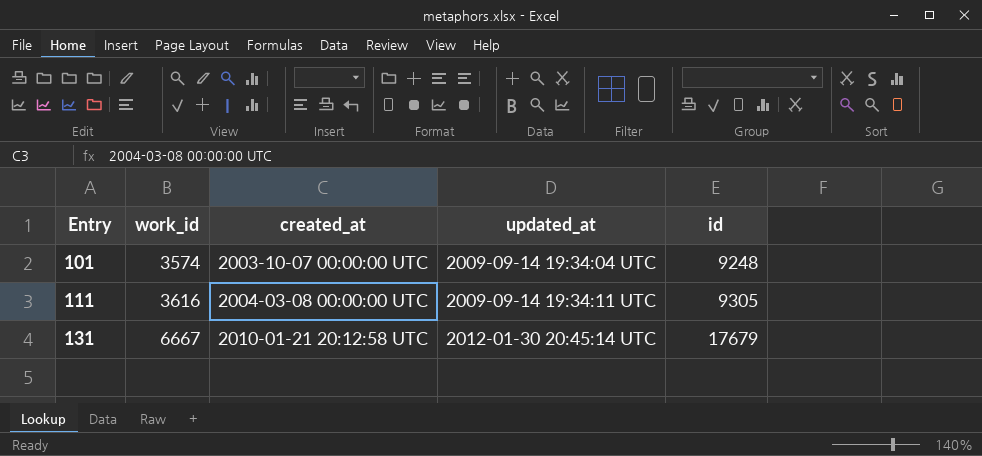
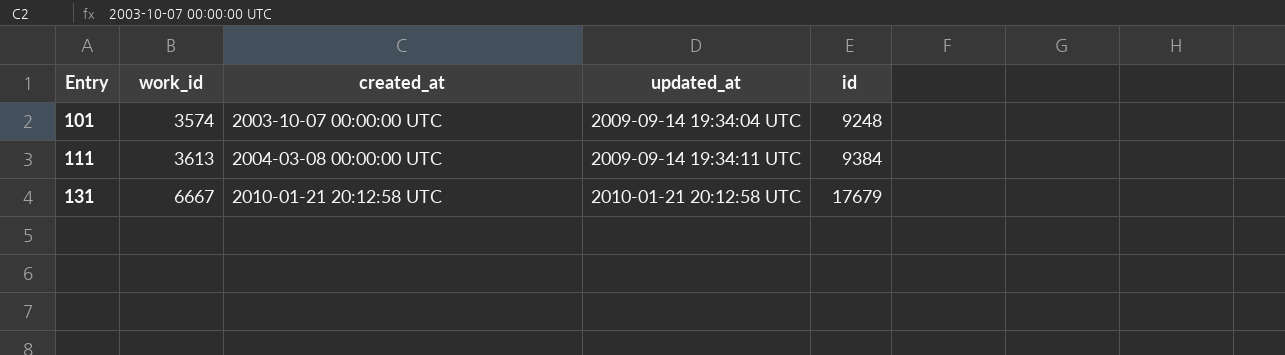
111 | work_id: 3616 -> 3613
111 | id: 9305 -> 9384
131 | updated_at: 2012-01-30 20:45:14 UTC -> 2010-01-21 20:12:58 UTC

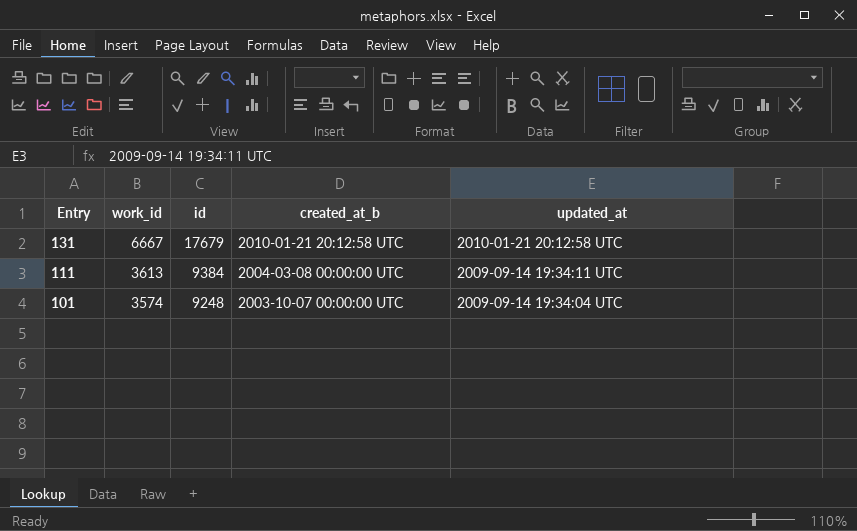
row order: Entry ascending -> Entry descending
column id | position: 5 -> 3
column name: created_at -> created_at_b

